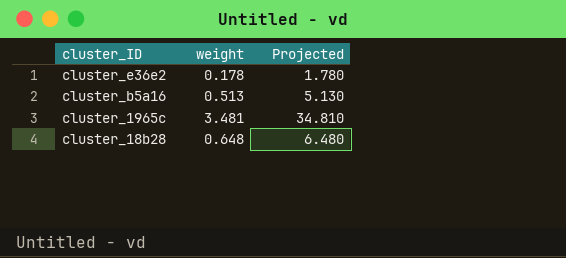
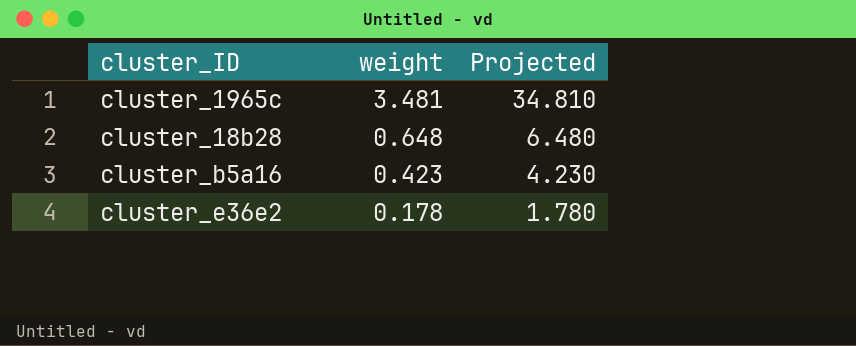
row order: cluster_ID descending -> weight descending
cluster_b5a16 | weight: 0.513 -> 0.423
cluster_b5a16 | Projected: 5.130 -> 4.230

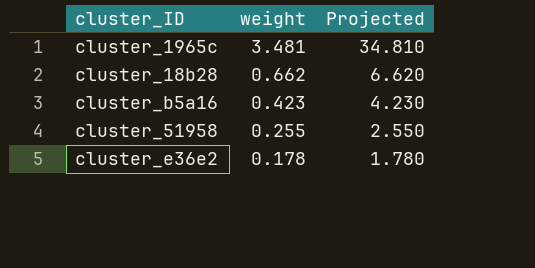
cluster_18b28 | weight: 0.648 -> 0.662
cluster_18b28 | Projected: 6.480 -> 6.620
row cluster_51958: none -> 0.255 | 2.550

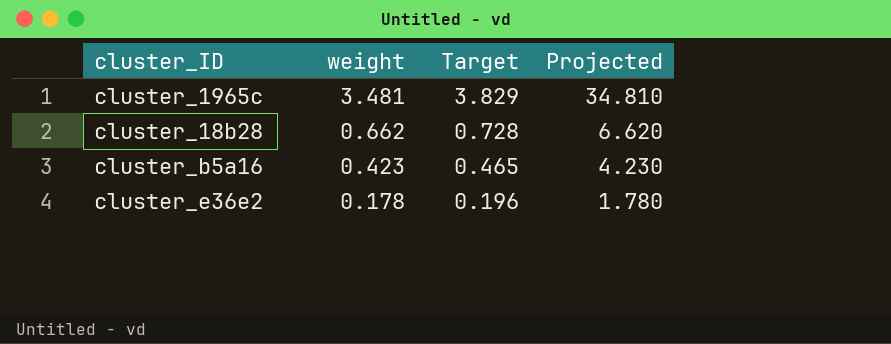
column Target | formula: none -> [weight] * 1.1
row cluster_51958: 0.255 | 2.550 -> none

